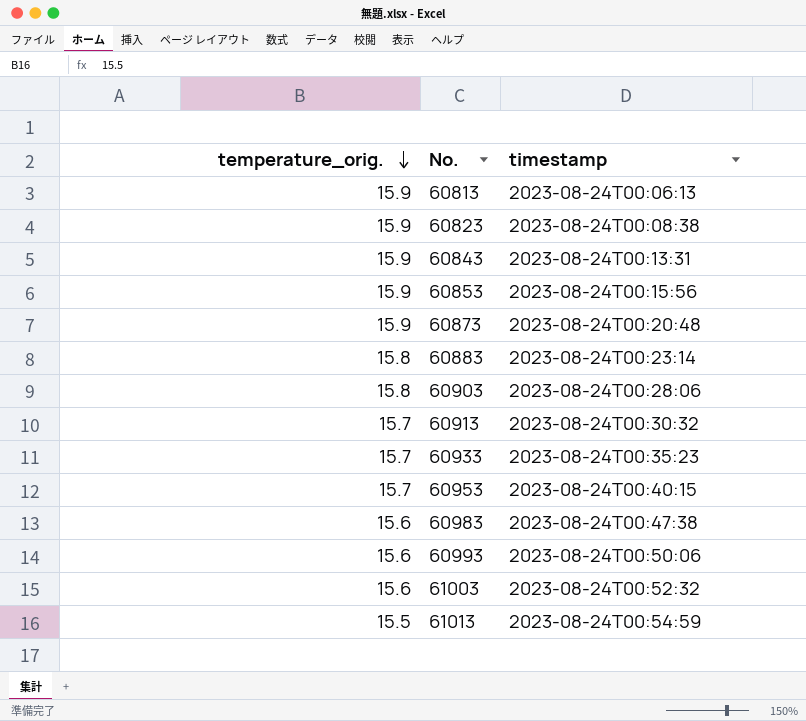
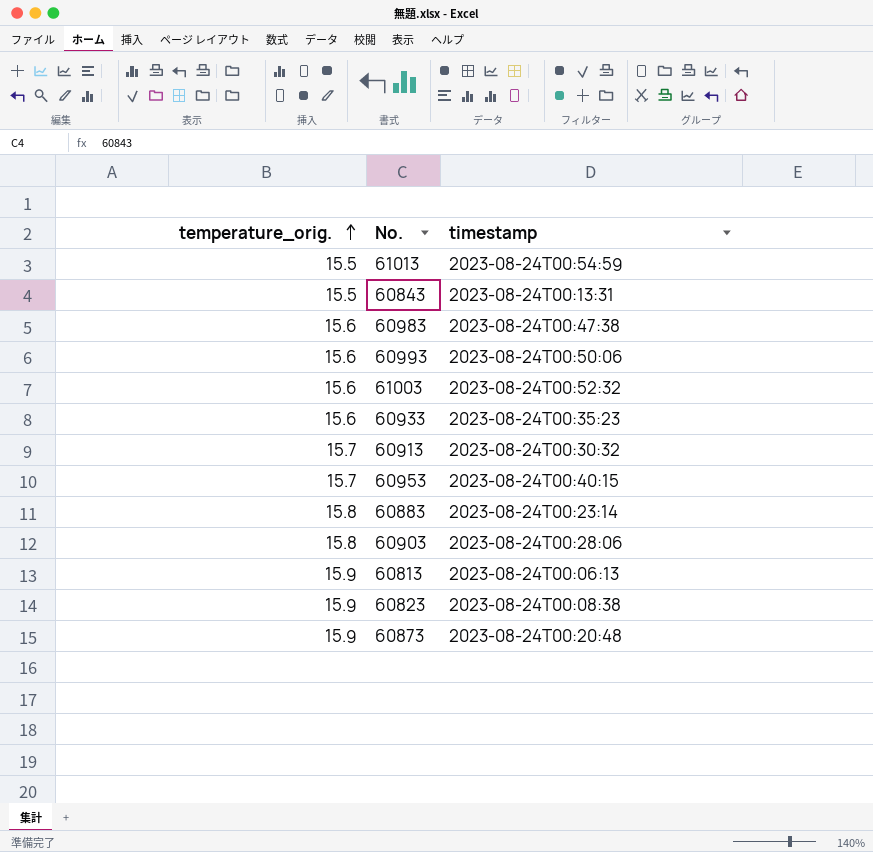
row order: temperature_orig. descending -> temperature_orig. ascending
row 60853: 15.9 | 2023-08-24T00:15:56 -> none
60843 | temperature_orig.: 15.9 -> 15.5
60933 | temperature_orig.: 15.7 -> 15.6

